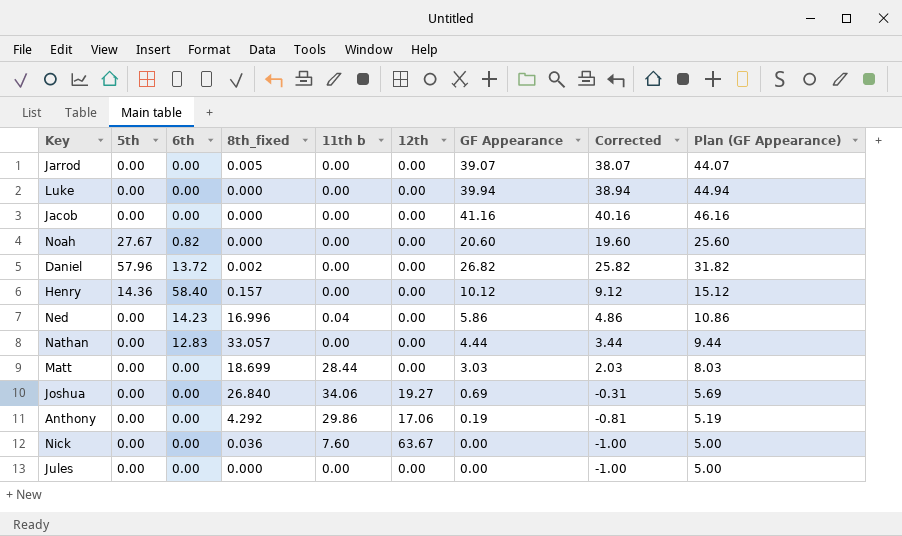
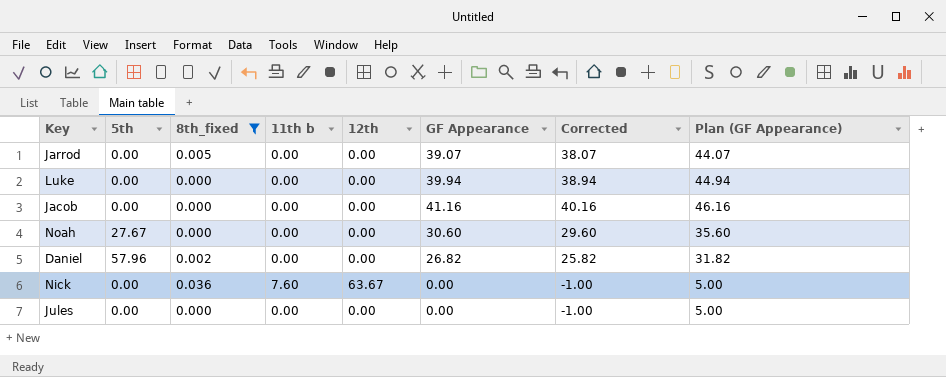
filter: none -> 8th_fixed <= 0.036
column 6th | position: 3 -> none
Noah | GF Appearance: 20.60 -> 30.60
Noah | Corrected: 19.60 -> 29.60
Noah | Plan (GF Appearance): 25.60 -> 35.60

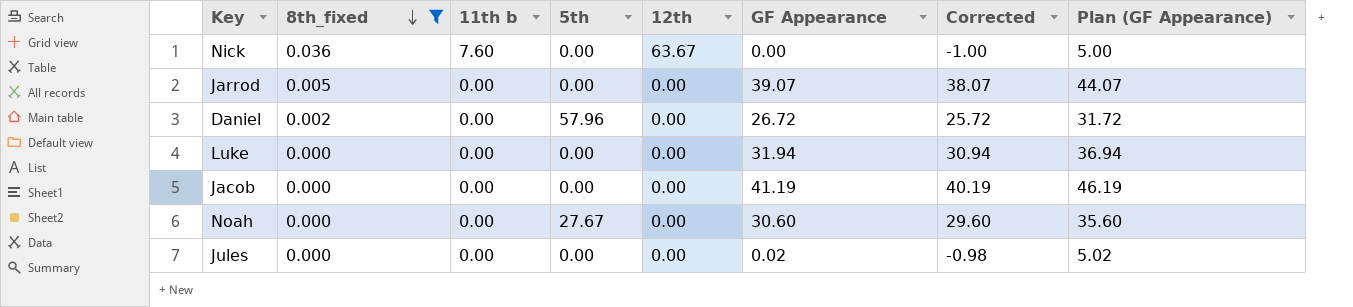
row order: none -> 8th_fixed descending
column 5th | position: 2 -> 4
Daniel | GF Appearance: 26.82 -> 26.72
Daniel | Corrected: 25.82 -> 25.72
Daniel | Plan (GF Appearance): 31.82 -> 31.72
Luke | GF Appearance: 39.94 -> 31.94
Luke | Corrected: 38.94 -> 30.94
Luke | Plan (GF Appearance): 44.94 -> 36.94
Jacob | GF Appearance: 41.16 -> 41.19
Jacob | Corrected: 40.16 -> 40.19
Jacob | Plan (GF Appearance): 46.16 -> 46.19
Jules | GF Appearance: 0.00 -> 0.02
Jules | Corrected: -1.00 -> -0.98
Jules | Plan (GF Appearance): 5.00 -> 5.02

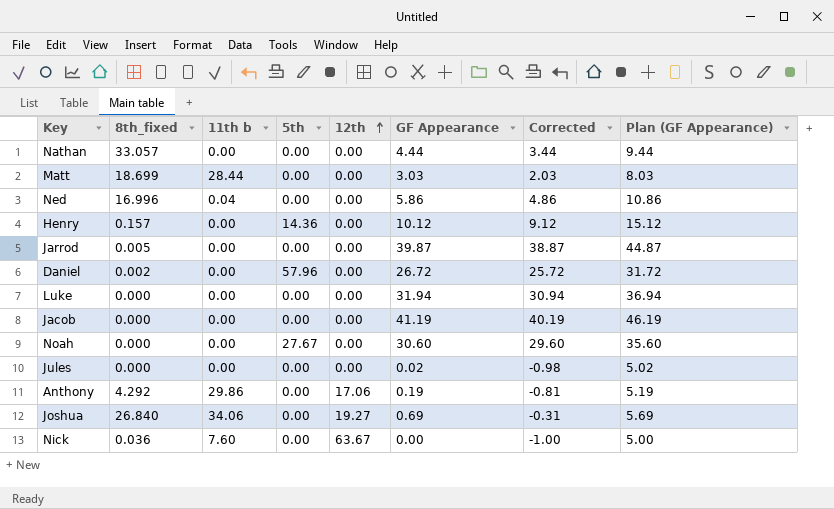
filter: 8th_fixed <= 0.036 -> none
row order: 8th_fixed descending -> 12th ascending
Jarrod | GF Appearance: 39.07 -> 39.87
Jarrod | Corrected: 38.07 -> 38.87
Jarrod | Plan (GF Appearance): 44.07 -> 44.87

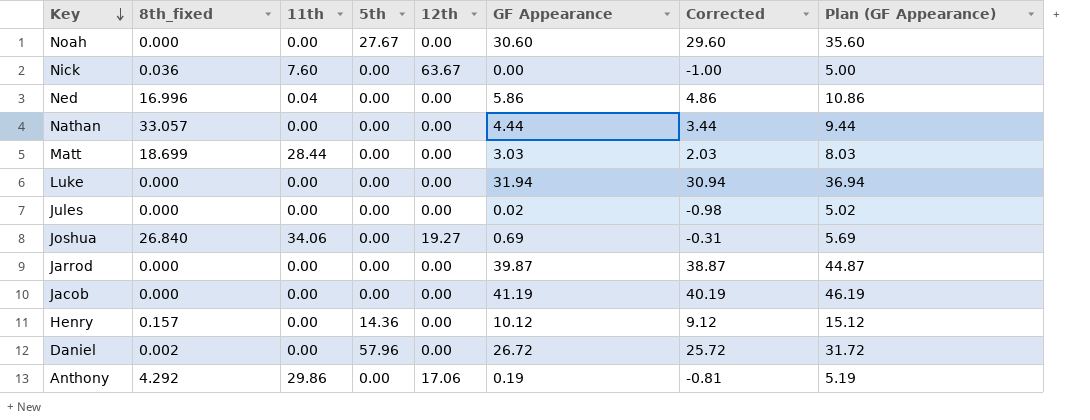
row order: 12th ascending -> Key descending
column name: 11th b -> 11th
Jarrod | 8th_fixed: 0.005 -> 0.000

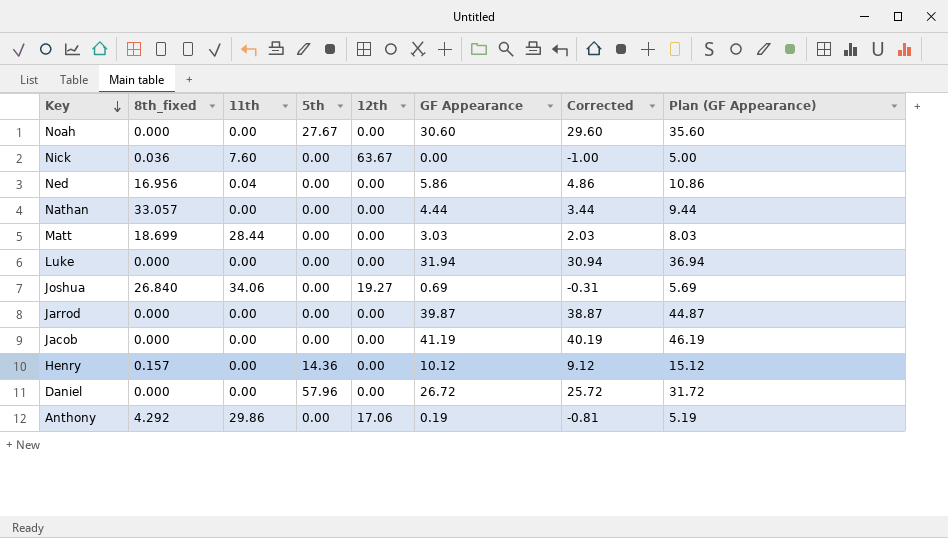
row Jules: 0.000 | 0.00 | 0.00 | 0.00 | 0.02 | -0.98 | 5.02 -> none
Ned | 8th_fixed: 16.996 -> 16.956
Daniel | 8th_fixed: 0.002 -> 0.000

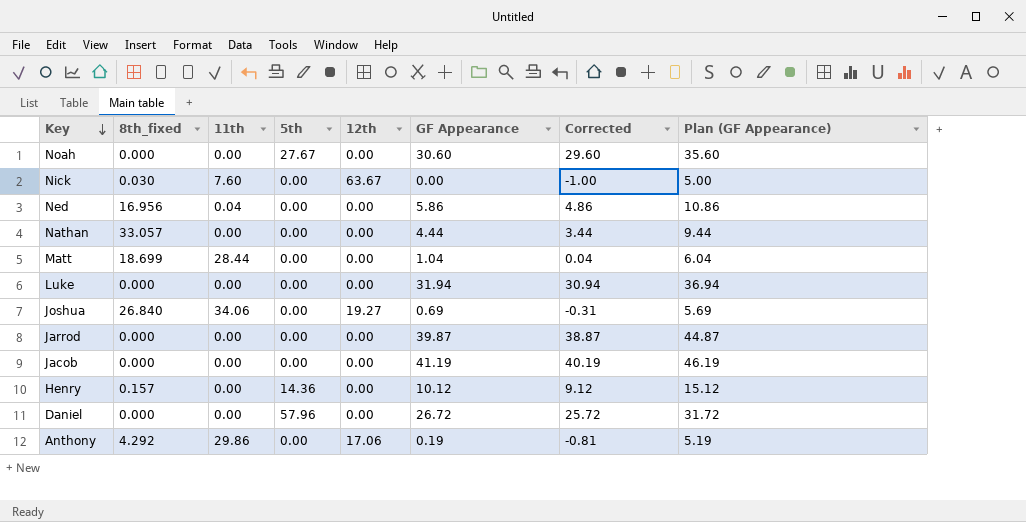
Nick | 8th_fixed: 0.036 -> 0.030
Matt | GF Appearance: 3.03 -> 1.04
Matt | Corrected: 2.03 -> 0.04
Matt | Plan (GF Appearance): 8.03 -> 6.04

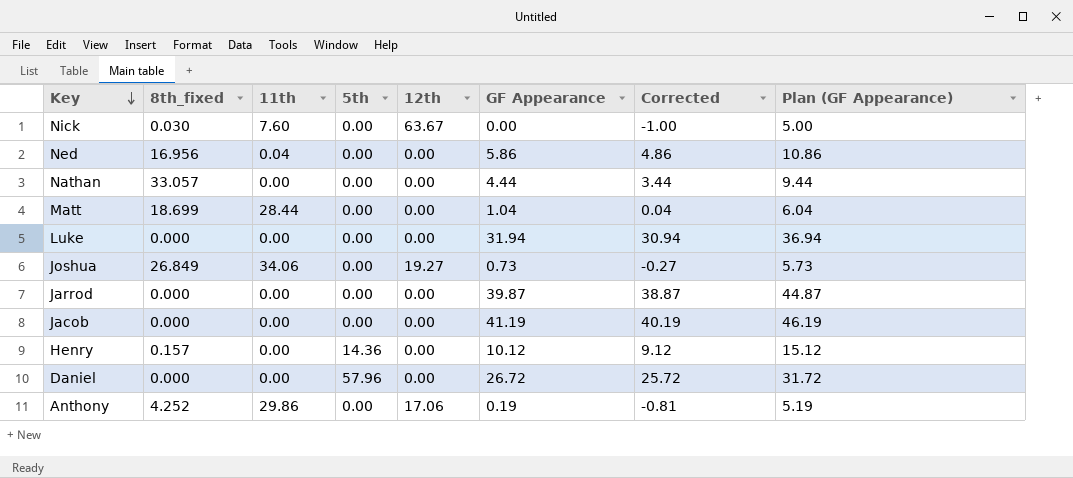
row Noah: 0.000 | 0.00 | 27.67 | 0.00 | 30.60 | 29.60 | 35.60 -> none
Joshua | 8th_fixed: 26.840 -> 26.849
Joshua | GF Appearance: 0.69 -> 0.73
Joshua | Corrected: -0.31 -> -0.27
Joshua | Plan (GF Appearance): 5.69 -> 5.73
Anthony | 8th_fixed: 4.292 -> 4.252

